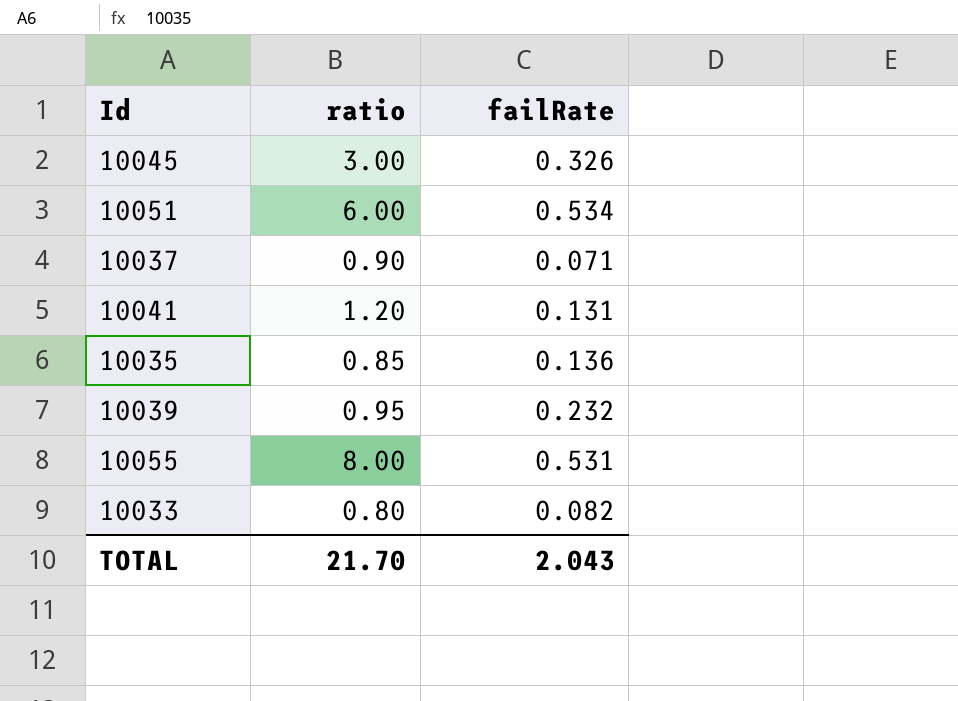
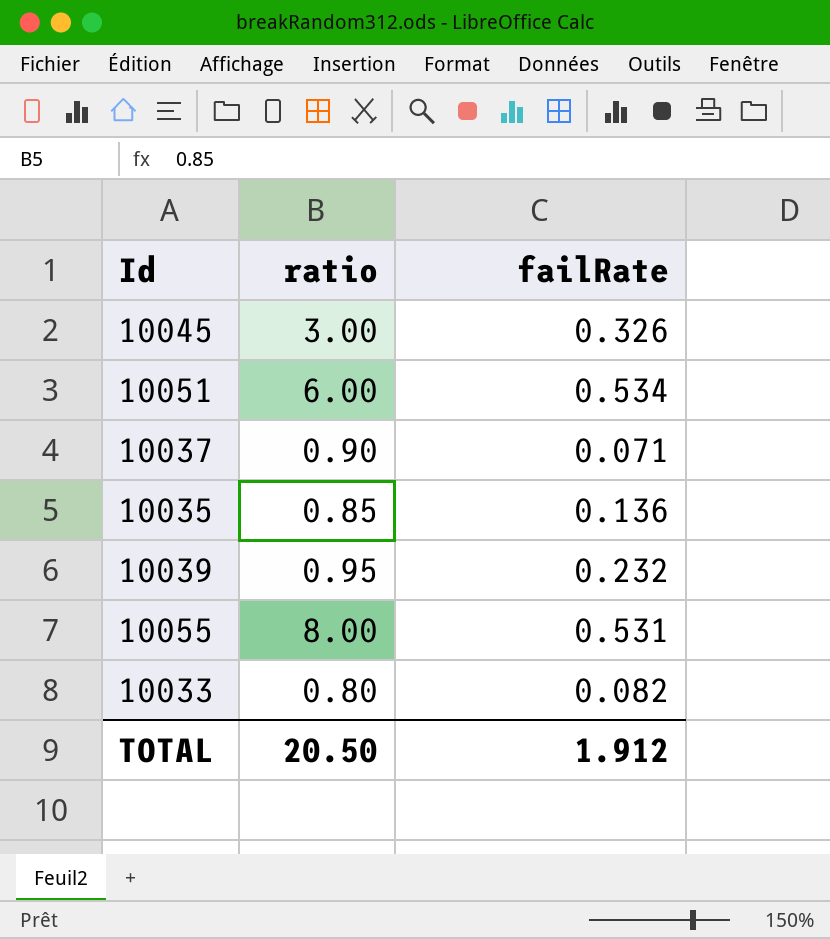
row 10041: 1.20 | 0.131 -> none
TOTAL | ratio: 21.70 -> 20.50
TOTAL | failRate: 2.043 -> 1.912

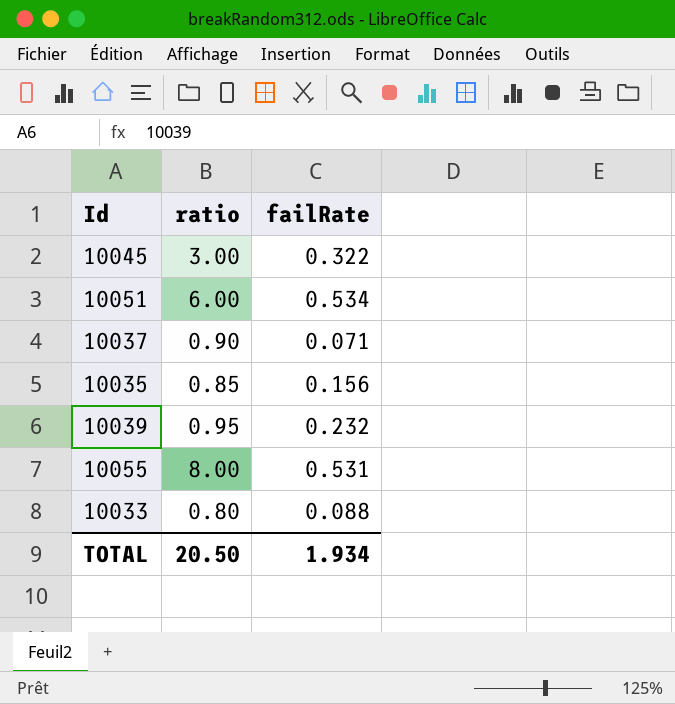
10045 | failRate: 0.326 -> 0.322
10035 | failRate: 0.136 -> 0.156
10033 | failRate: 0.082 -> 0.088
TOTAL | failRate: 1.912 -> 1.934

